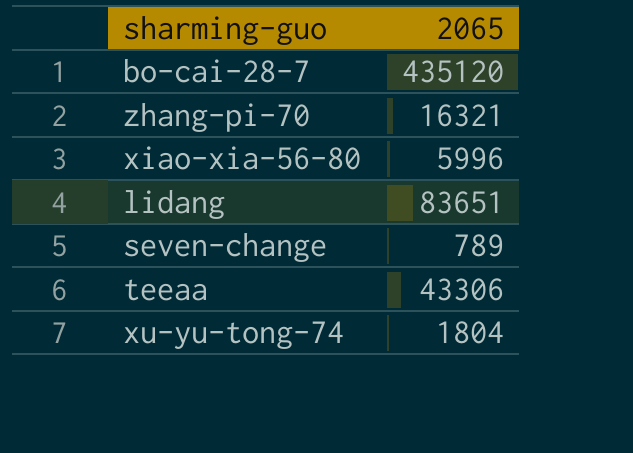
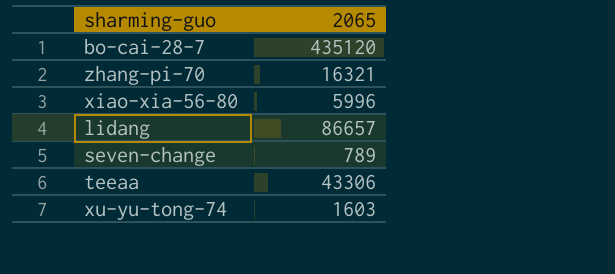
lidang | 2065: 83651 -> 86657
xu-yu-tong-74 | 2065: 1804 -> 1603

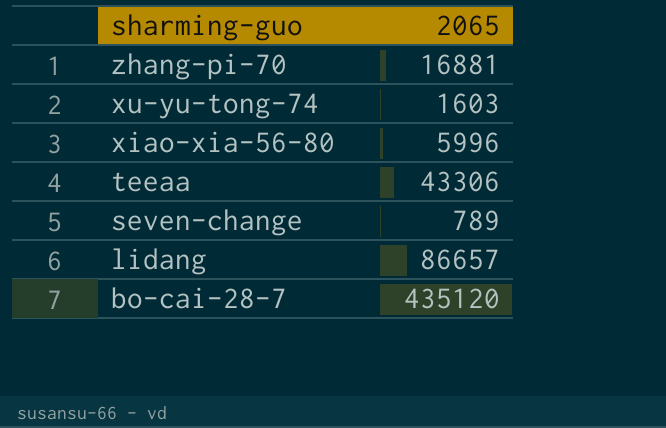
row order: none -> sharming-guo descending
zhang-pi-70 | 2065: 16321 -> 16881

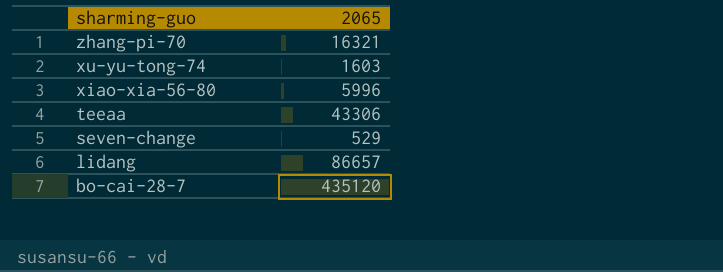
zhang-pi-70 | 2065: 16881 -> 16321
seven-change | 2065: 789 -> 529

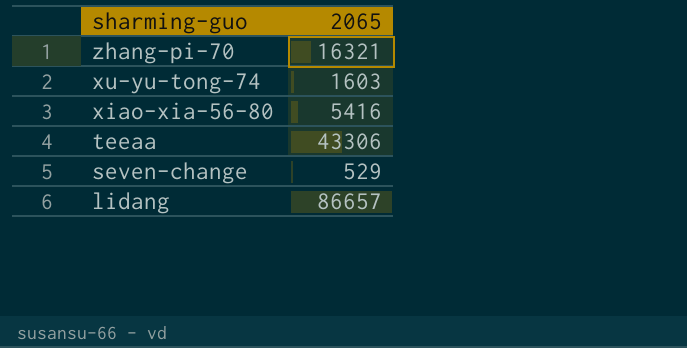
row bo-cai-28-7: 435120 -> none
xiao-xia-56-80 | 2065: 5996 -> 5416

